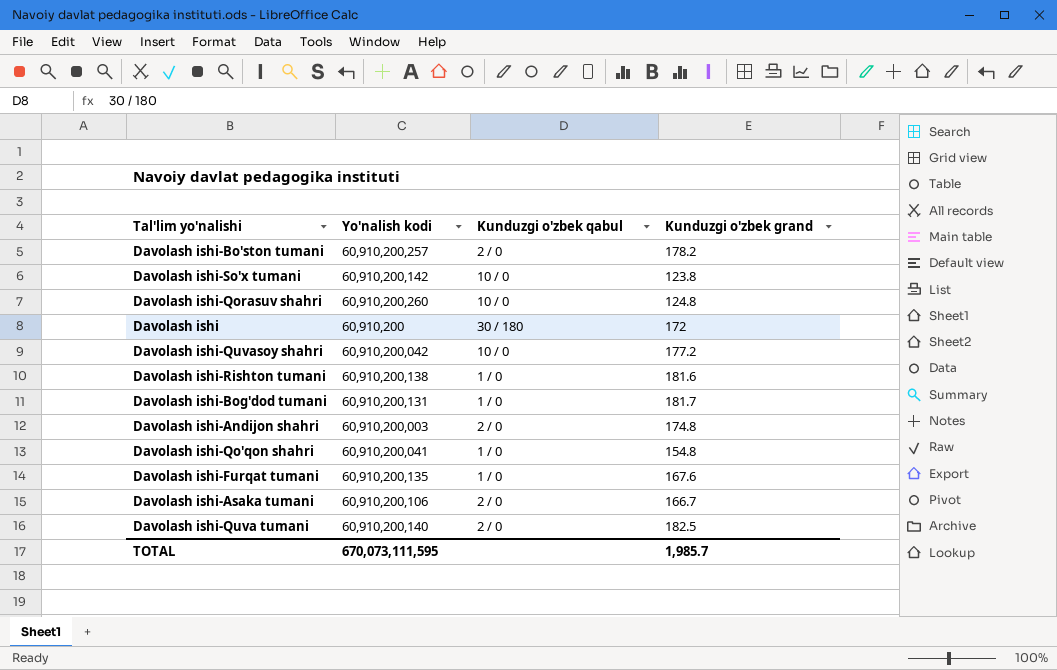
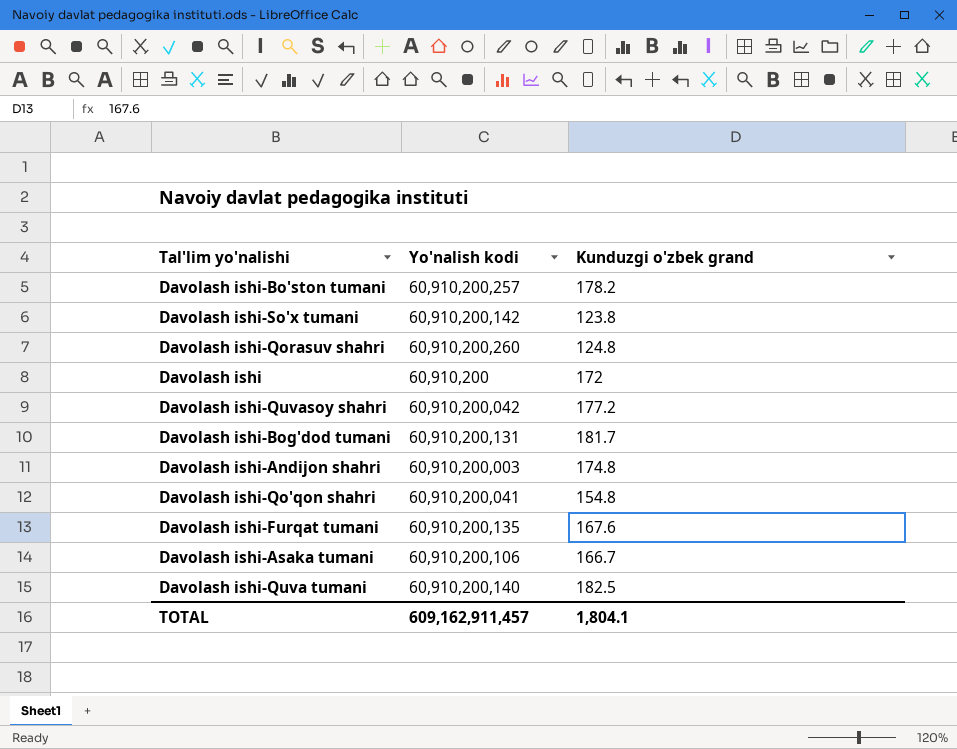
column Kunduzgi o'zbek qabul | position: 3 -> none
row Davolash ishi-Rishton tumani: 60,910,200,138 | 1 / 0 | 181.6 -> none
TOTAL | Yo'nalish kodi: 670,073,111,595 -> 609,162,911,457
TOTAL | Kunduzgi o'zbek grand: 1,985.7 -> 1,804.1

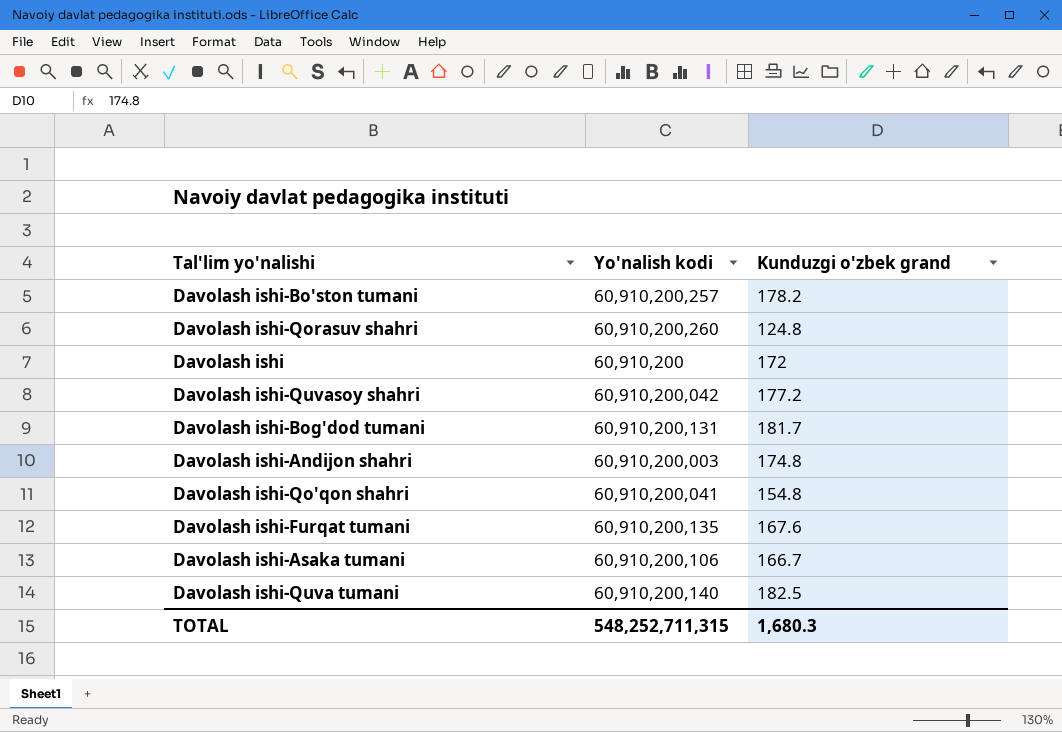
row Davolash ishi-So'x tumani: 60,910,200,142 | 123.8 -> none
TOTAL | Yo'nalish kodi: 609,162,911,457 -> 548,252,711,315
TOTAL | Kunduzgi o'zbek grand: 1,804.1 -> 1,680.3

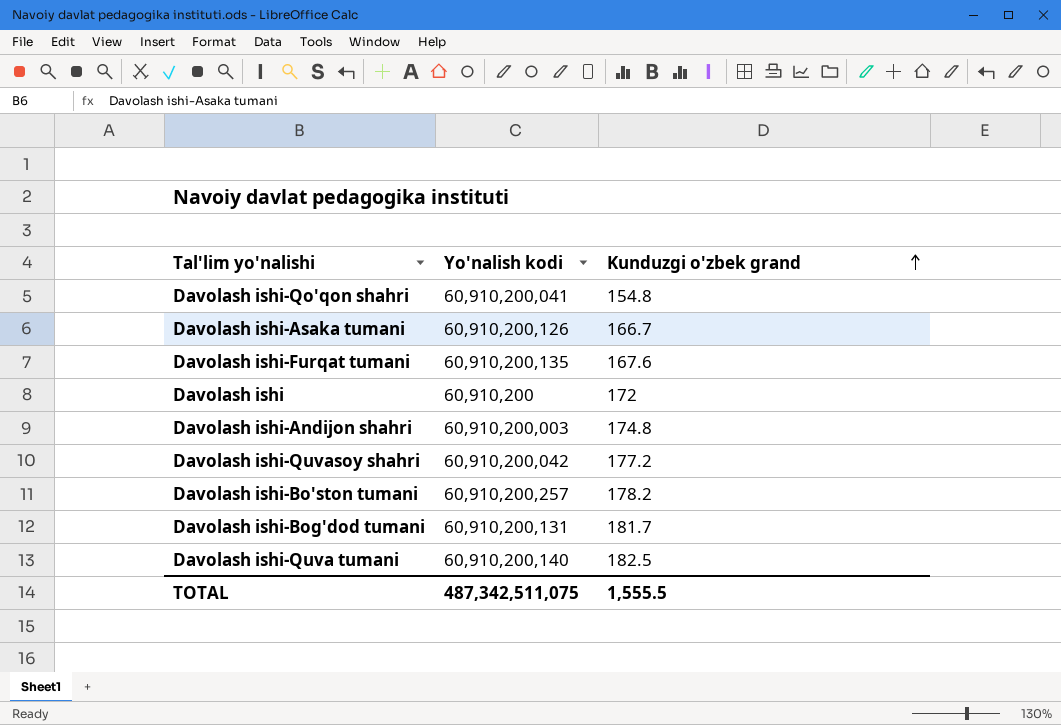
row order: none -> Kunduzgi o'zbek grand ascending
row Davolash ishi-Qorasuv shahri: 60,910,200,260 | 124.8 -> none
Davolash ishi-Asaka tumani | Yo'nalish kodi: 60,910,200,106 -> 60,910,200,126
TOTAL | Yo'nalish kodi: 548,252,711,315 -> 487,342,511,075
TOTAL | Kunduzgi o'zbek grand: 1,680.3 -> 1,555.5

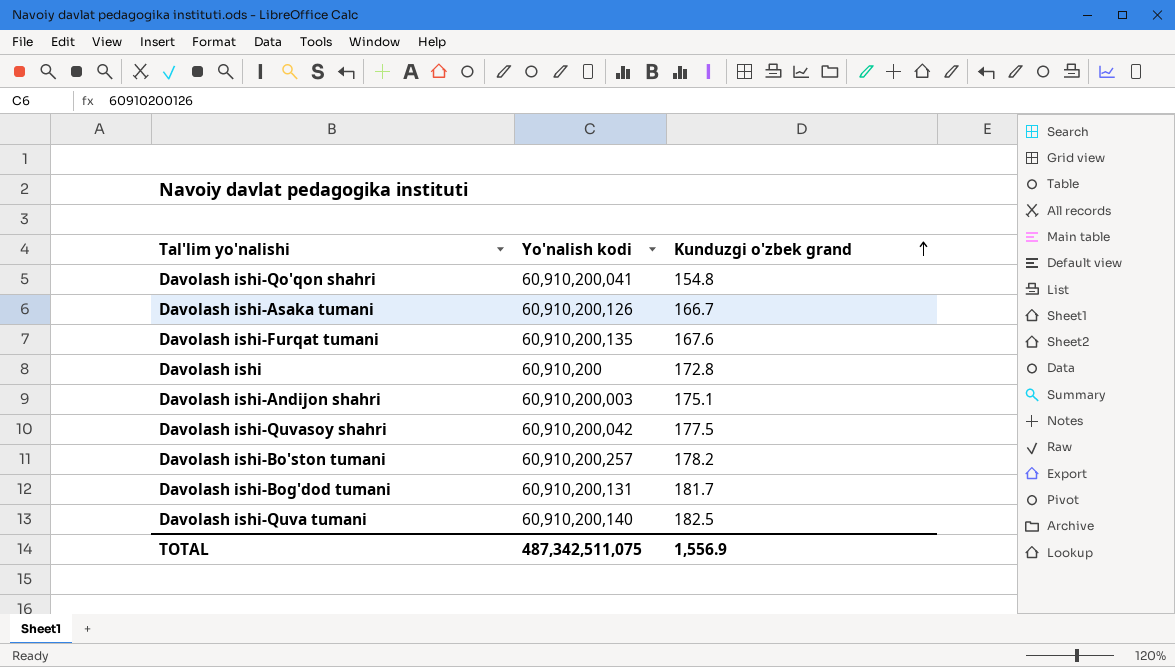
Davolash ishi | Kunduzgi o'zbek grand: 172 -> 172.8
Davolash ishi-Andijon shahri | Kunduzgi o'zbek grand: 174.8 -> 175.1
Davolash ishi-Quvasoy shahri | Kunduzgi o'zbek grand: 177.2 -> 177.5
TOTAL | Kunduzgi o'zbek grand: 1,555.5 -> 1,556.9

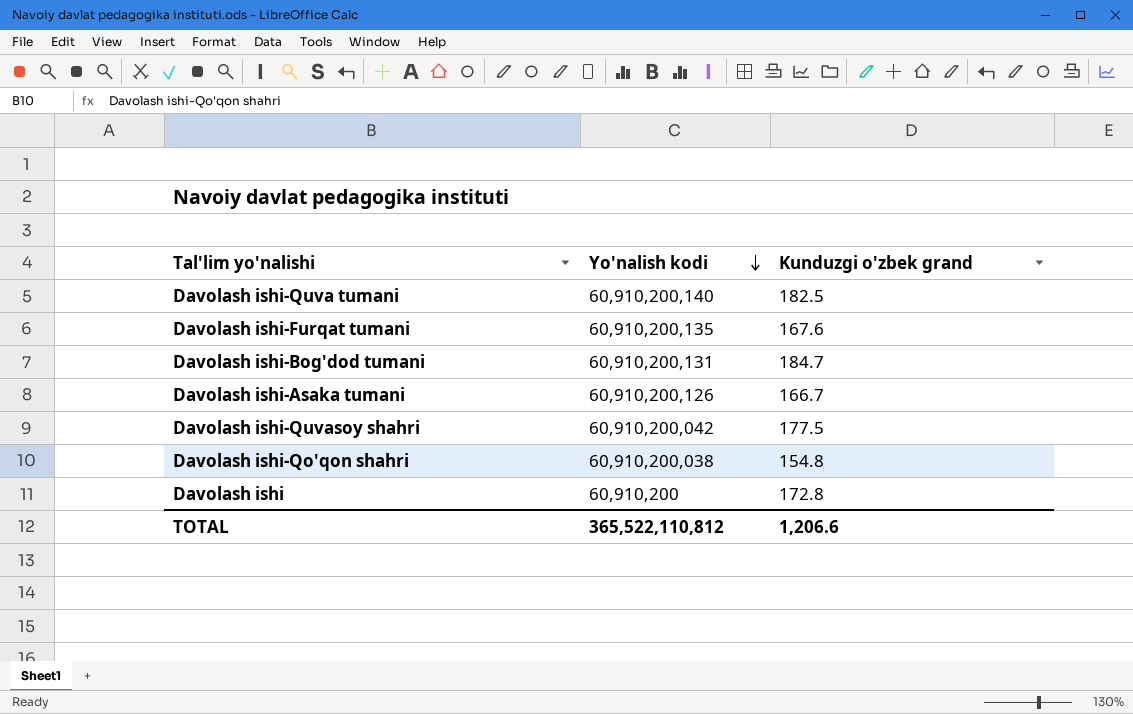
row order: Kunduzgi o'zbek grand ascending -> Yo'nalish kodi descending
row Davolash ishi-Andijon shahri: 60,910,200,003 | 175.1 -> none
row Davolash ishi-Bo'ston tumani: 60,910,200,257 | 178.2 -> none
Davolash ishi-Bog'dod tumani | Kunduzgi o'zbek grand: 181.7 -> 184.7
Davolash ishi-Qo'qon shahri | Yo'nalish kodi: 60,910,200,041 -> 60,910,200,038
TOTAL | Yo'nalish kodi: 487,342,511,075 -> 365,522,110,812
TOTAL | Kunduzgi o'zbek grand: 1,556.9 -> 1,206.6

